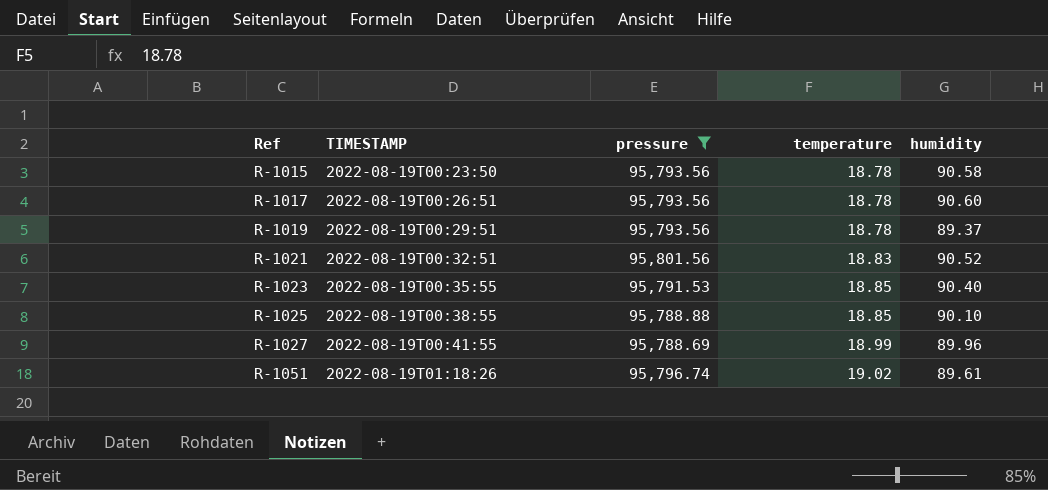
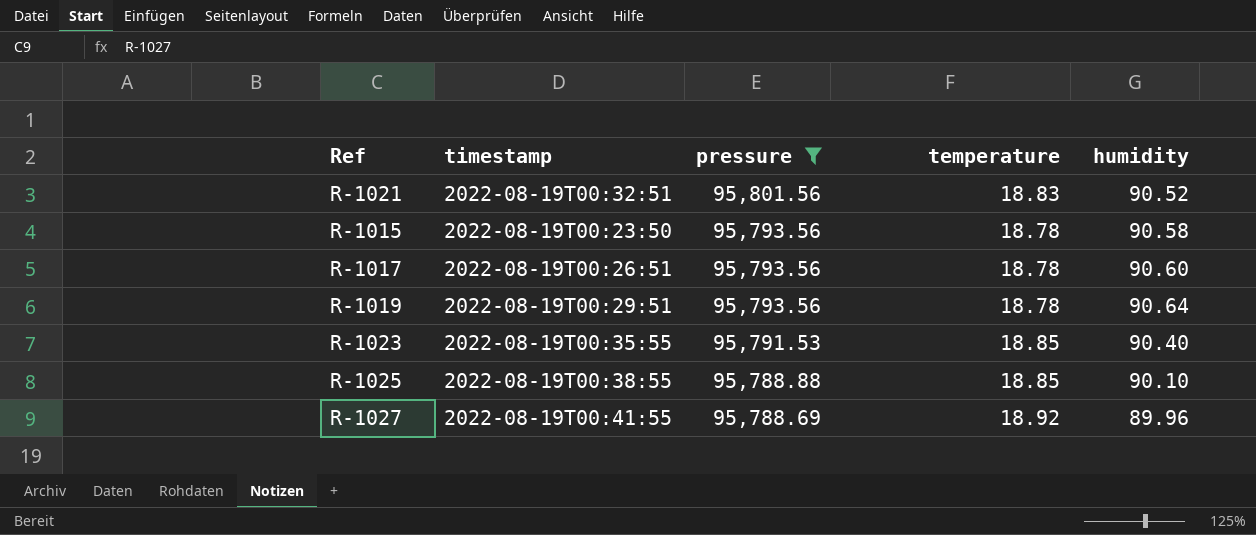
row order: Ref ascending -> pressure descending
column name: TIMESTAMP -> timestamp
row R-1051: 2022-08-19T01:18:26 | 95,796.74 | 19.02 | 89.61 -> none
R-1019 | humidity: 89.37 -> 90.64
R-1027 | temperature: 18.99 -> 18.92

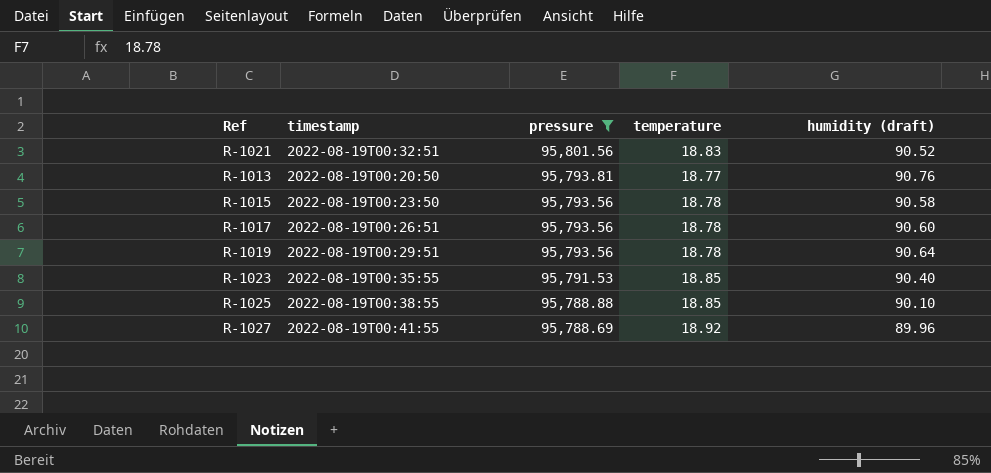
column name: humidity -> humidity (draft)
row R-1013: none -> 2022-08-19T00:20:50 | 95,793.81 | 18.77 | 90.76

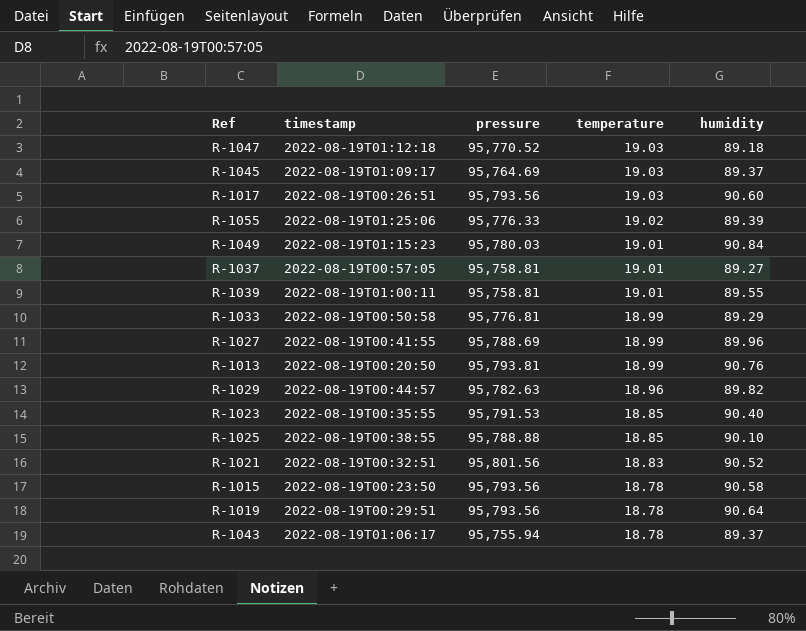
filter: pressure >= 95,788.69 -> none
row order: pressure descending -> temperature descending
column name: humidity (draft) -> humidity
R-1017 | temperature: 18.78 -> 19.03
R-1027 | temperature: 18.92 -> 18.99
R-1013 | temperature: 18.77 -> 18.99

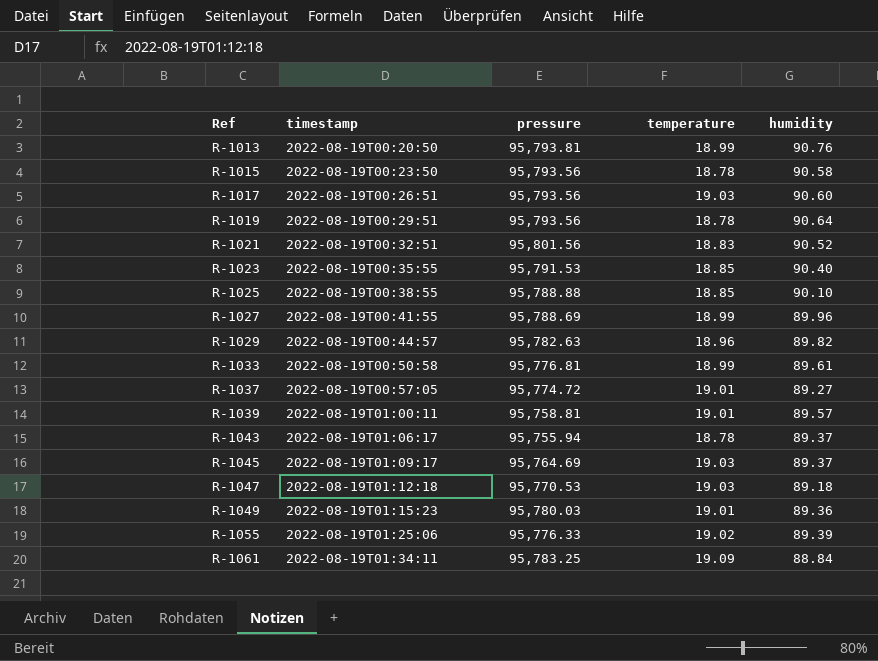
row order: temperature descending -> Ref ascending
R-1033 | humidity: 89.29 -> 89.61
R-1037 | pressure: 95,758.81 -> 95,774.72
R-1039 | humidity: 89.55 -> 89.57
R-1047 | pressure: 95,770.52 -> 95,770.53
R-1049 | humidity: 90.84 -> 89.36
row R-1061: none -> 2022-08-19T01:34:11 | 95,783.25 | 19.09 | 88.84

